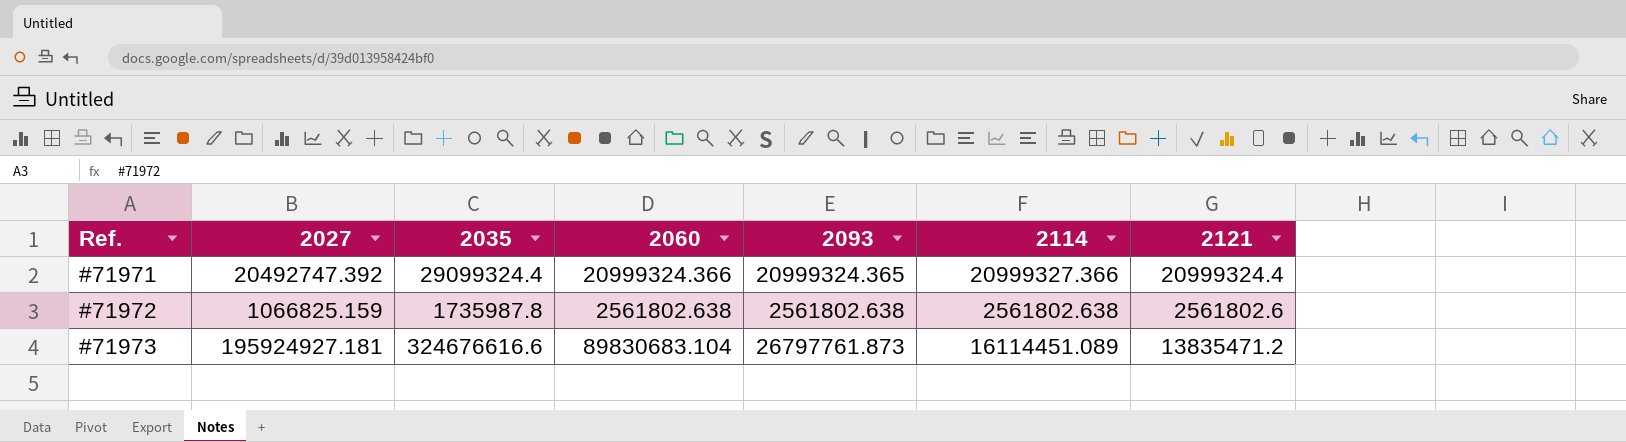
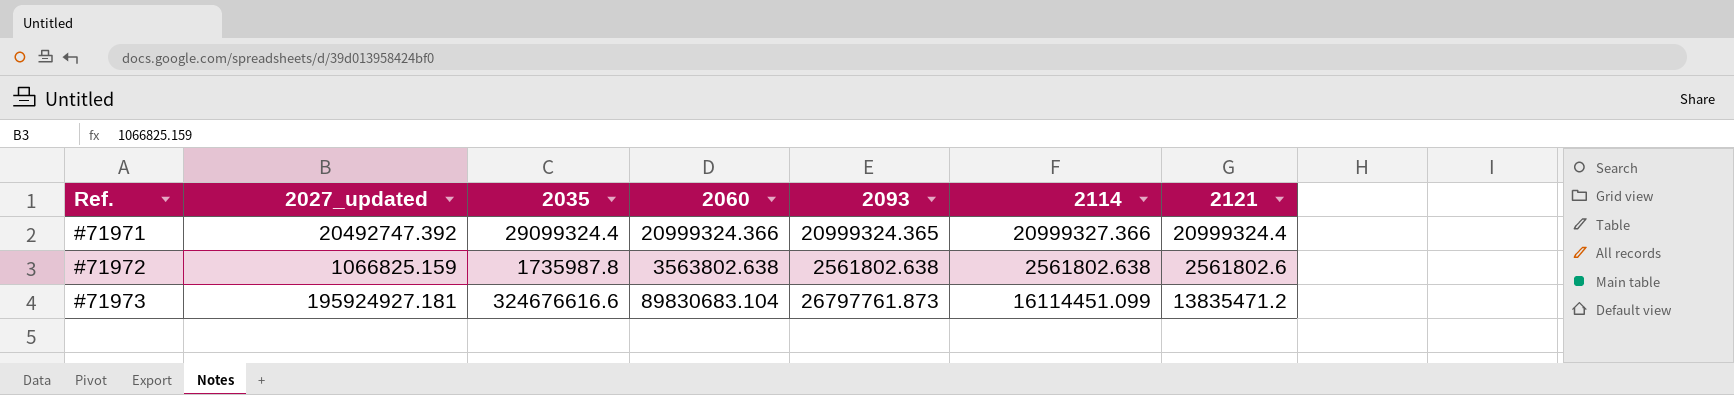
column name: 2027 -> 2027_updated
#71972 | 2060: 2561802.638 -> 3563802.638
#71973 | 2114: 16114451.089 -> 16114451.099

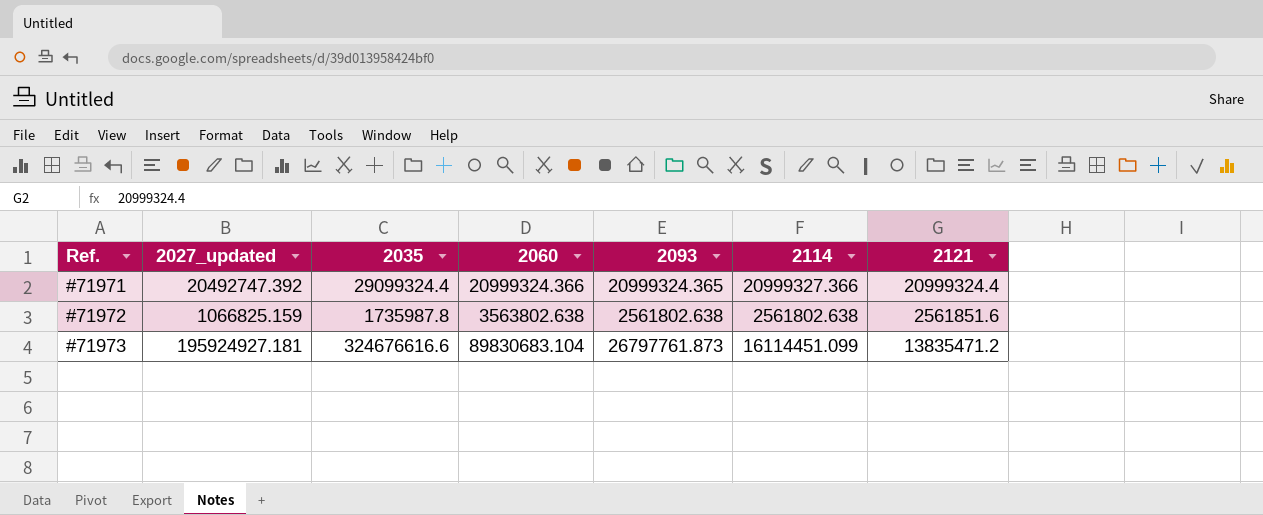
#71972 | 2121: 2561802.6 -> 2561851.6

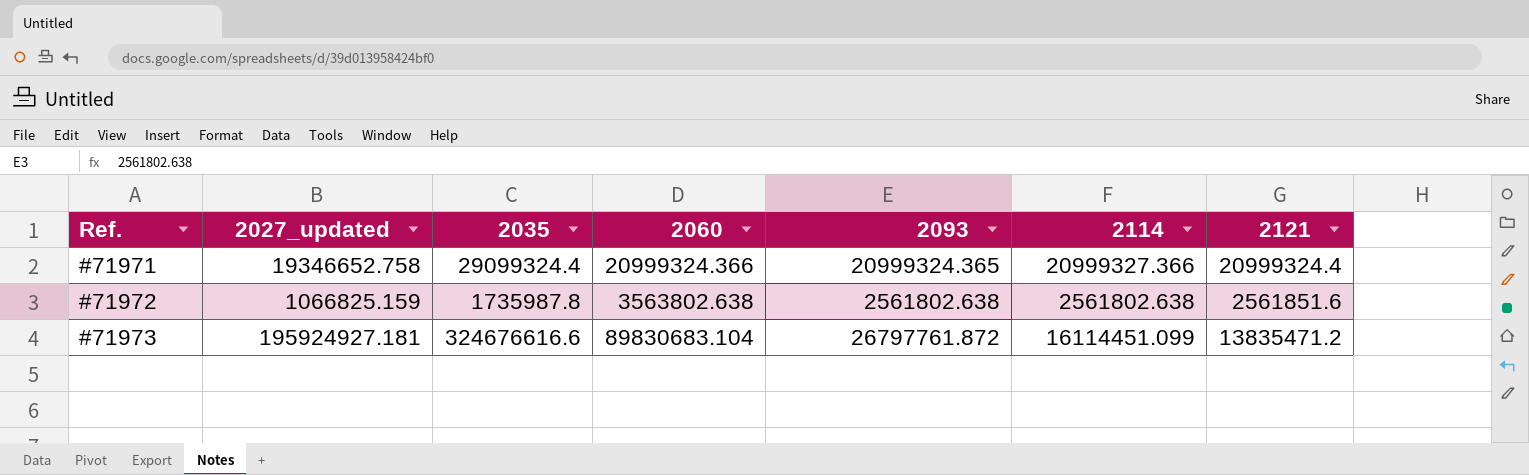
#71971 | 2027_updated: 20492747.392 -> 19346652.758
#71973 | 2093: 26797761.873 -> 26797761.872

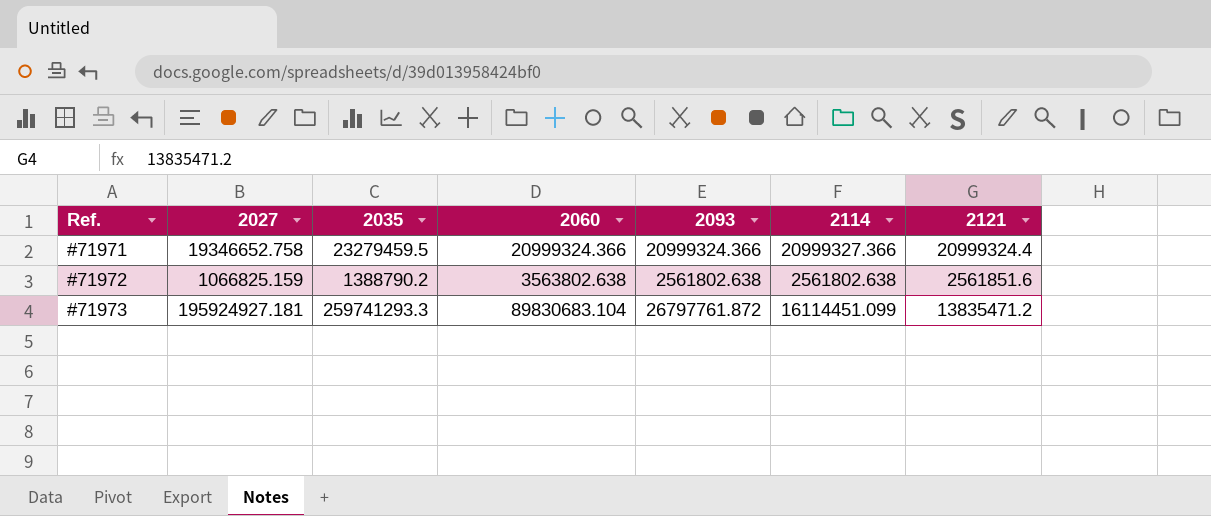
column name: 2027_updated -> 2027
#71971 | 2035: 29099324.4 -> 23279459.5
#71971 | 2093: 20999324.365 -> 20999324.366
#71972 | 2035: 1735987.8 -> 1388790.2
#71973 | 2035: 324676616.6 -> 259741293.3

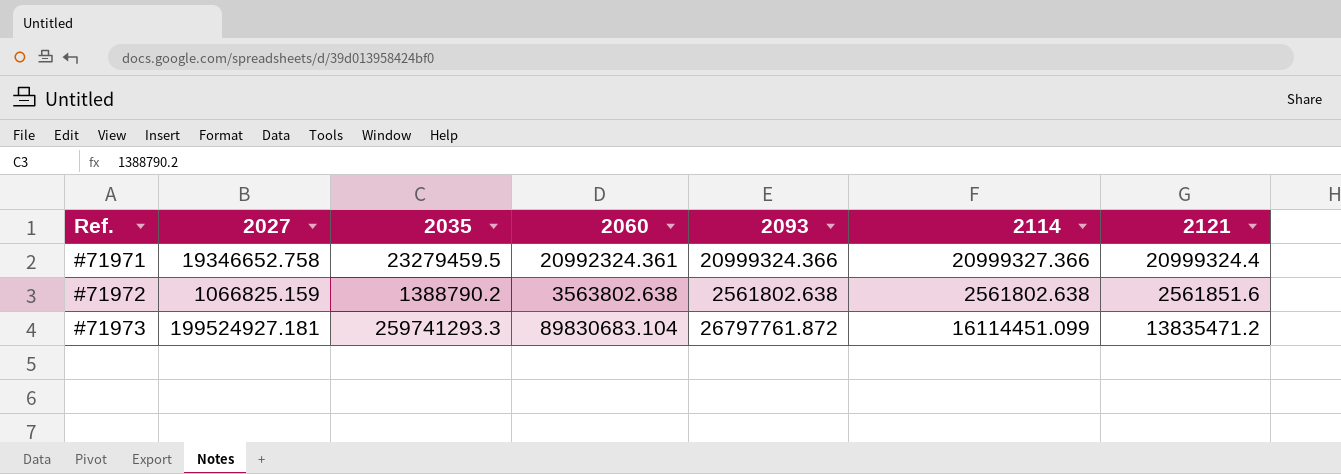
#71971 | 2060: 20999324.366 -> 20992324.361
#71973 | 2027: 195924927.181 -> 199524927.181

